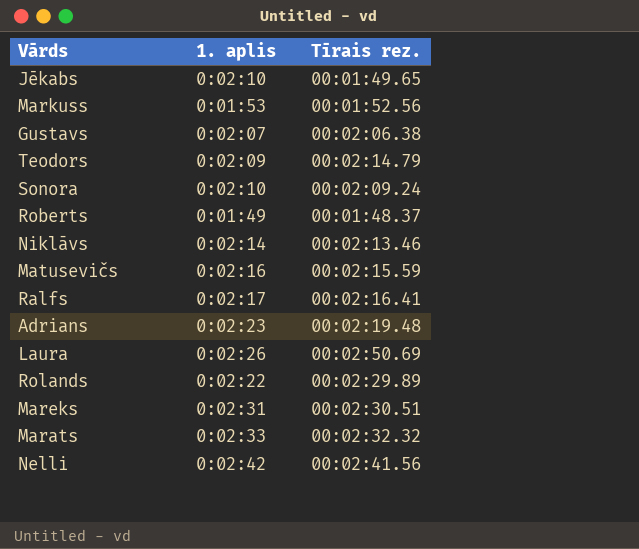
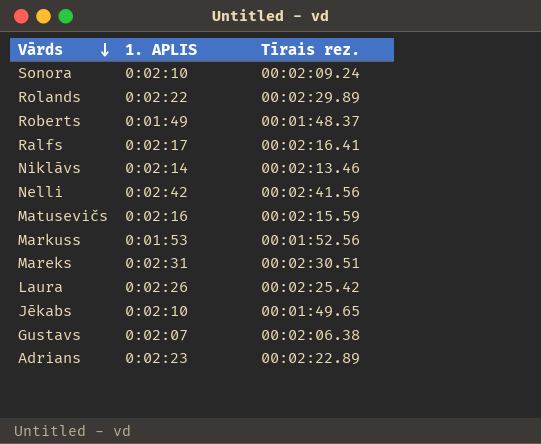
row order: none -> Vārds descending
column name: 1. aplis -> 1. APLIS
row Teodors: 0:02:09 | 00:02:14.79 -> none
row Marats: 0:02:33 | 00:02:32.32 -> none
Laura | Tīrais rez.: 00:02:50.69 -> 00:02:25.42
Adrians | Tīrais rez.: 00:02:19.48 -> 00:02:22.89

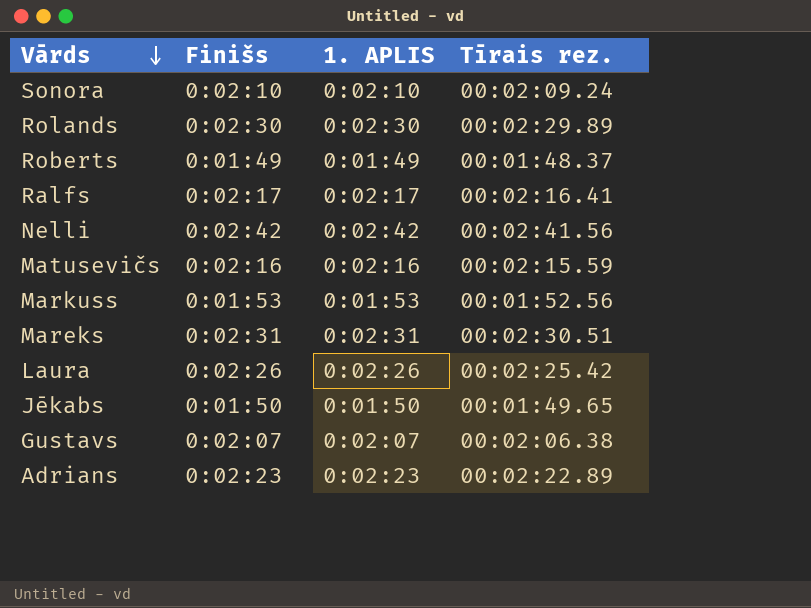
column Finišs | position: none -> 2
row Niklāvs: 0:02:14 | 00:02:13.46 -> none
Rolands | 1. APLIS: 0:02:22 -> 0:02:30
Jēkabs | 1. APLIS: 0:02:10 -> 0:01:50

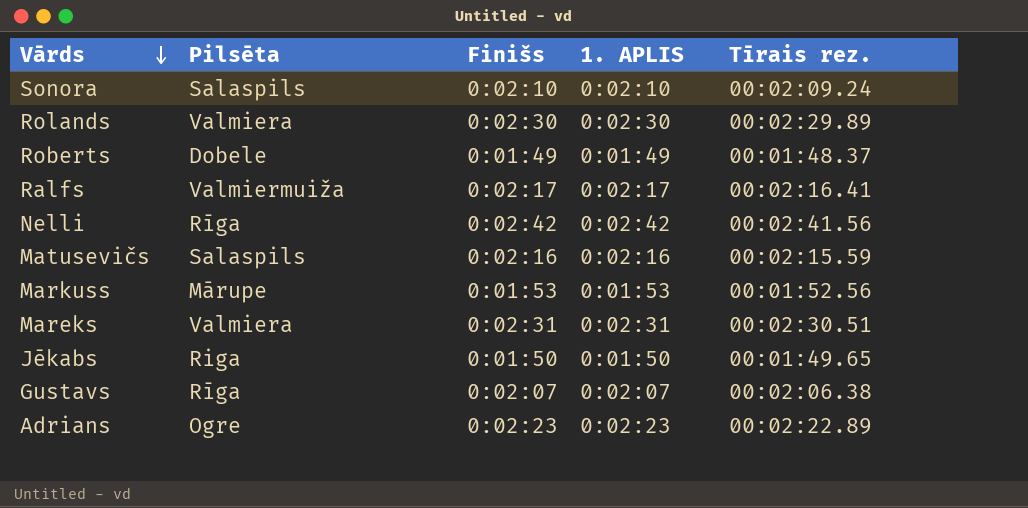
column Pilsēta | position: none -> 2
row Laura: 0:02:26 | 0:02:26 | 00:02:25.42 -> none

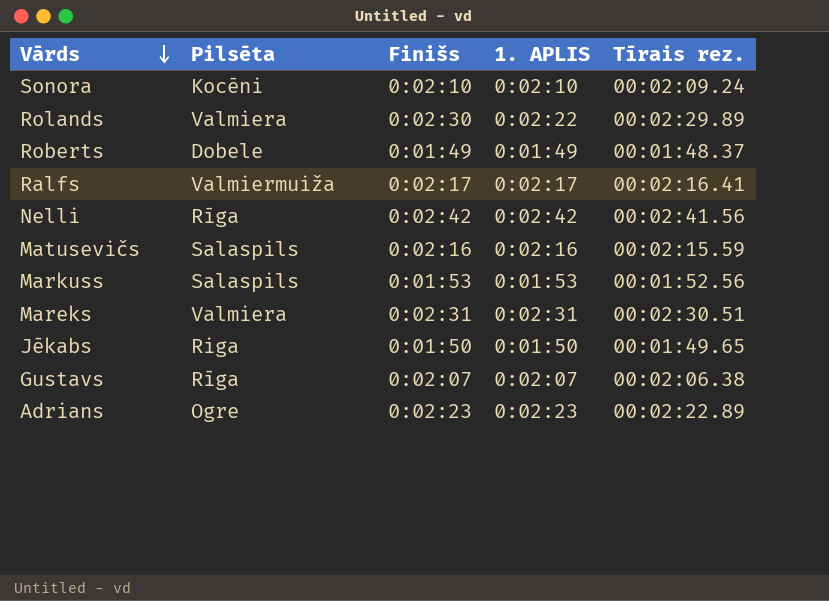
Sonora | Pilsēta: Salaspils -> Kocēni
Rolands | 1. APLIS: 0:02:30 -> 0:02:22
Markuss | Pilsēta: Mārupe -> Salaspils

